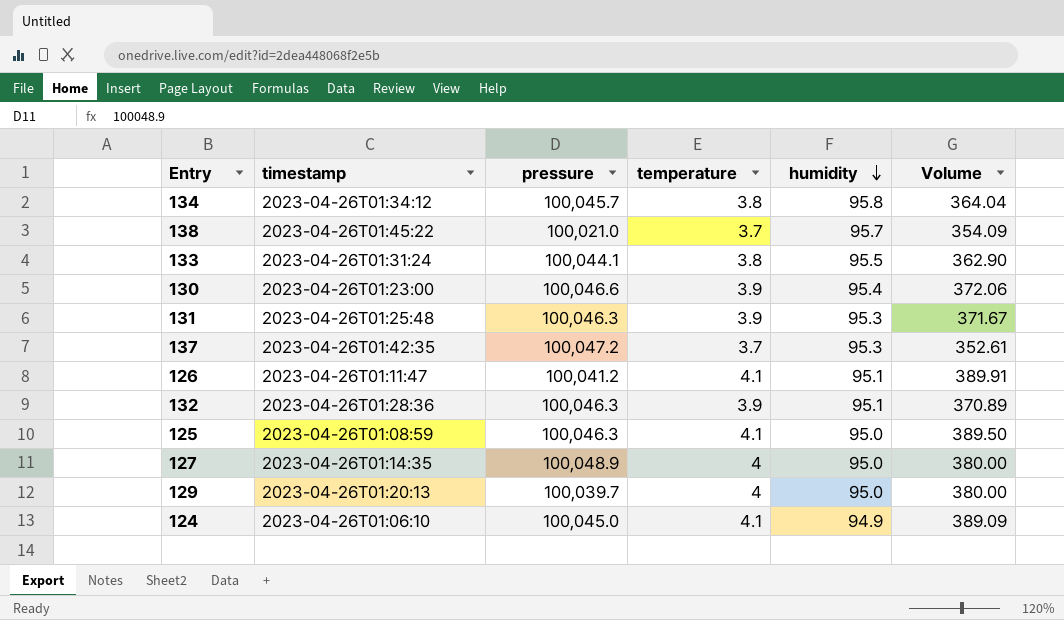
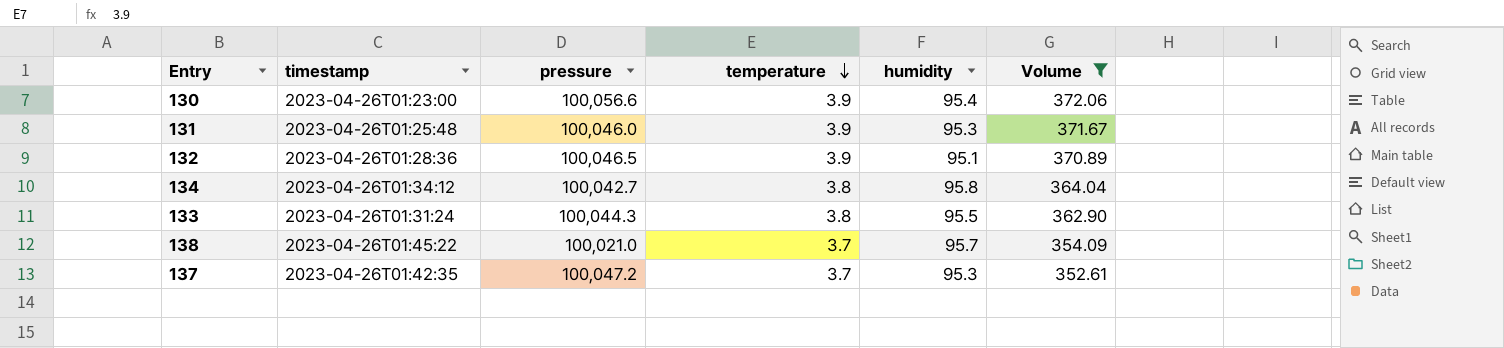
filter: none -> Volume <= 372.06
row order: humidity descending -> temperature descending
130 | pressure: 100,046.6 -> 100,056.6
131 | pressure: 100,046.3 -> 100,046.0
132 | pressure: 100,046.3 -> 100,046.5
134 | pressure: 100,045.7 -> 100,042.7
133 | pressure: 100,044.1 -> 100,044.3

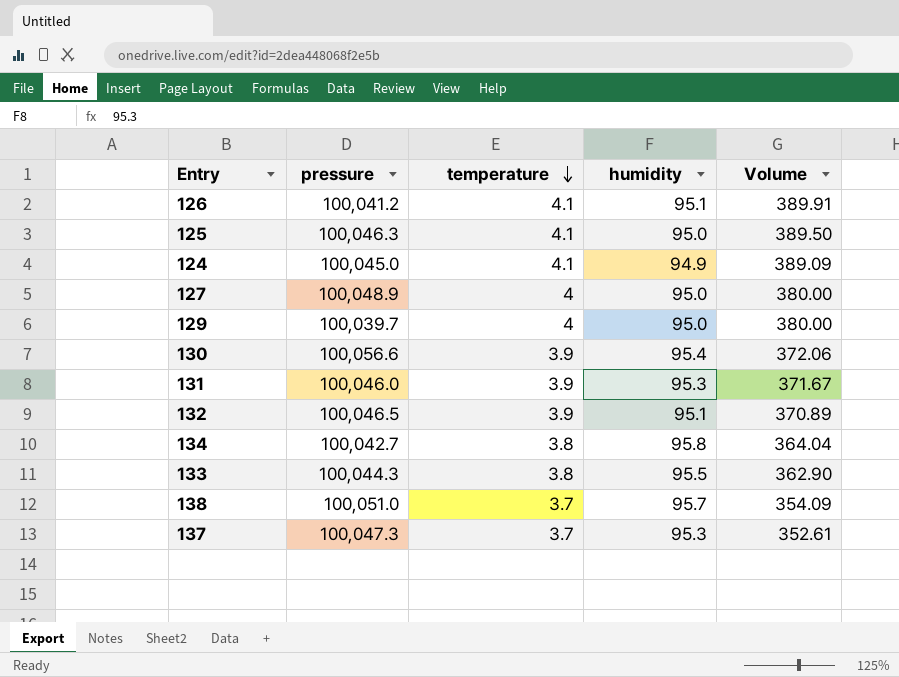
filter: Volume <= 372.06 -> none
column timestamp | position: 2 -> none
138 | pressure: 100,021.0 -> 100,051.0
137 | pressure: 100,047.2 -> 100,047.3

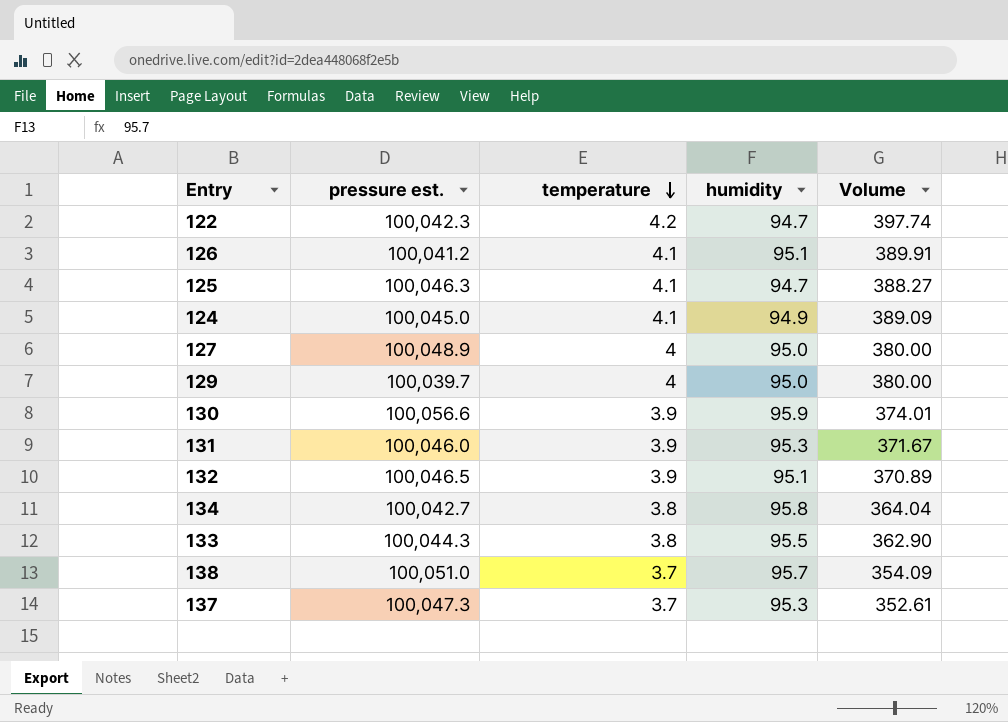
column name: pressure -> pressure est.
row 122: none -> 100,042.3 | 4.2 | 94.7 | 397.74
125 | humidity: 95.0 -> 94.7
125 | Volume: 389.50 -> 388.27
130 | humidity: 95.4 -> 95.9
130 | Volume: 372.06 -> 374.01

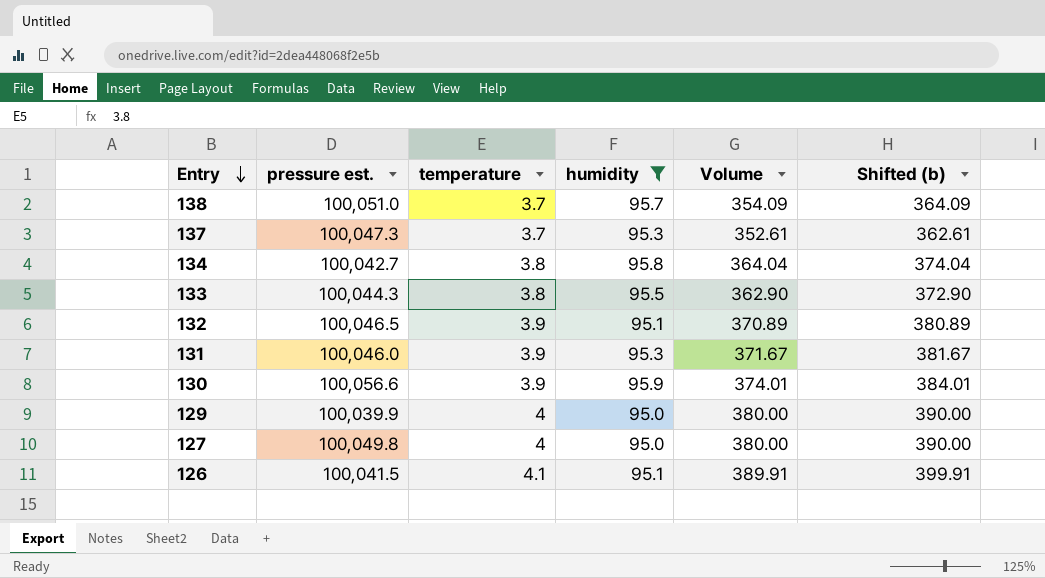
filter: none -> humidity >= 95.0
row order: temperature descending -> Entry descending
column Shifted (b) | formula: none -> [Volume] + 10
129 | pressure est.: 100,039.7 -> 100,039.9
127 | pressure est.: 100,048.9 -> 100,049.8
126 | pressure est.: 100,041.2 -> 100,041.5

